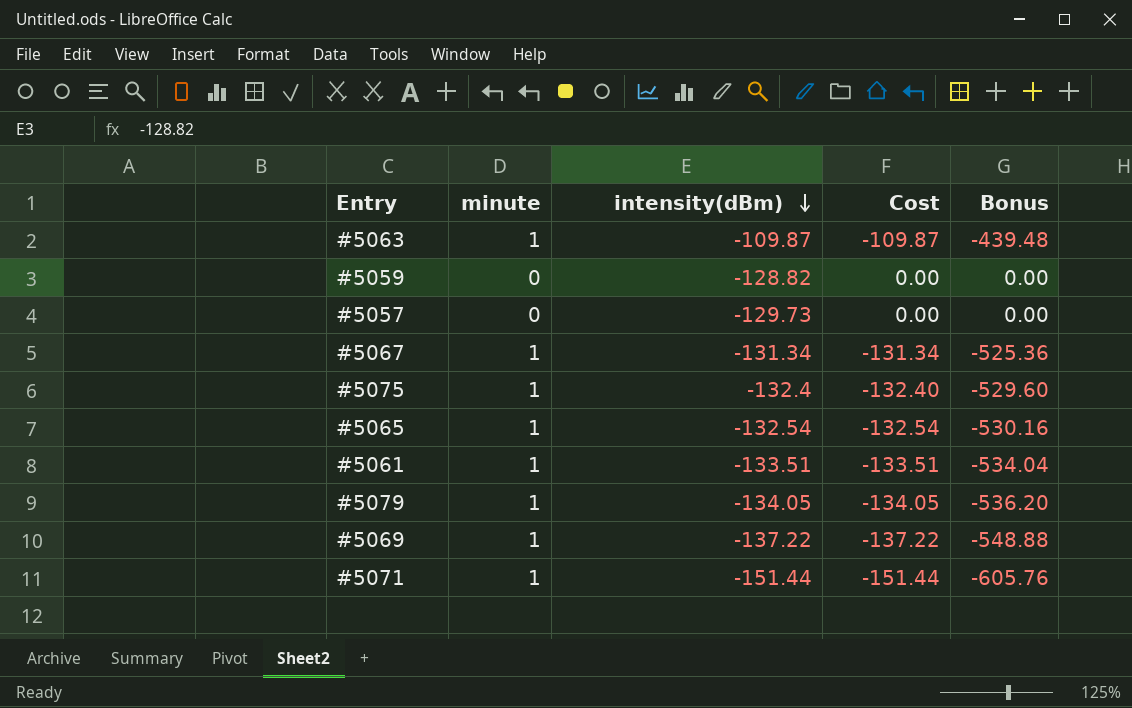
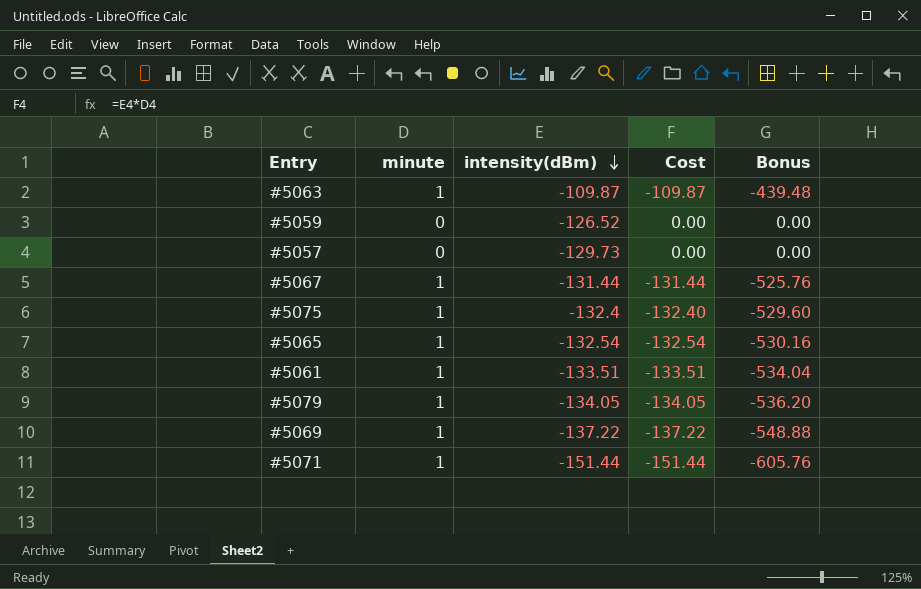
#5059 | intensity(dBm): -128.82 -> -126.52
#5067 | intensity(dBm): -131.34 -> -131.44
#5067 | Cost: -131.34 -> -131.44
#5067 | Bonus: -525.36 -> -525.76

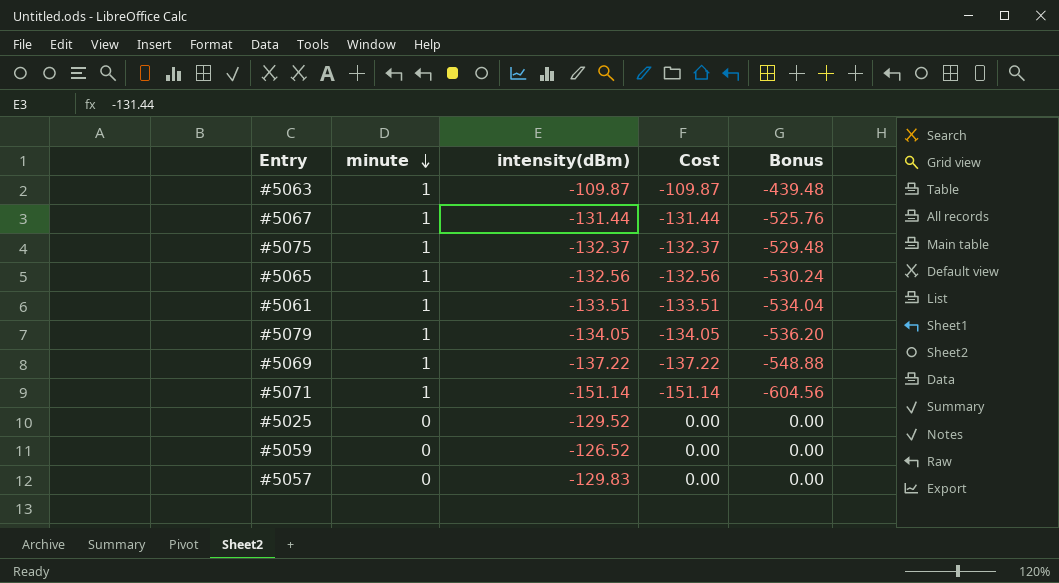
row order: intensity(dBm) descending -> minute descending
#5075 | intensity(dBm): -132.4 -> -132.37
#5075 | Cost: -132.40 -> -132.37
#5075 | Bonus: -529.60 -> -529.48
#5065 | intensity(dBm): -132.54 -> -132.56
#5065 | Cost: -132.54 -> -132.56
#5065 | Bonus: -530.16 -> -530.24
#5071 | intensity(dBm): -151.44 -> -151.14
#5071 | Cost: -151.44 -> -151.14
#5071 | Bonus: -605.76 -> -604.56
row #5025: none -> 0 | -129.52 | 0.00 | 0.00
#5057 | intensity(dBm): -129.73 -> -129.83

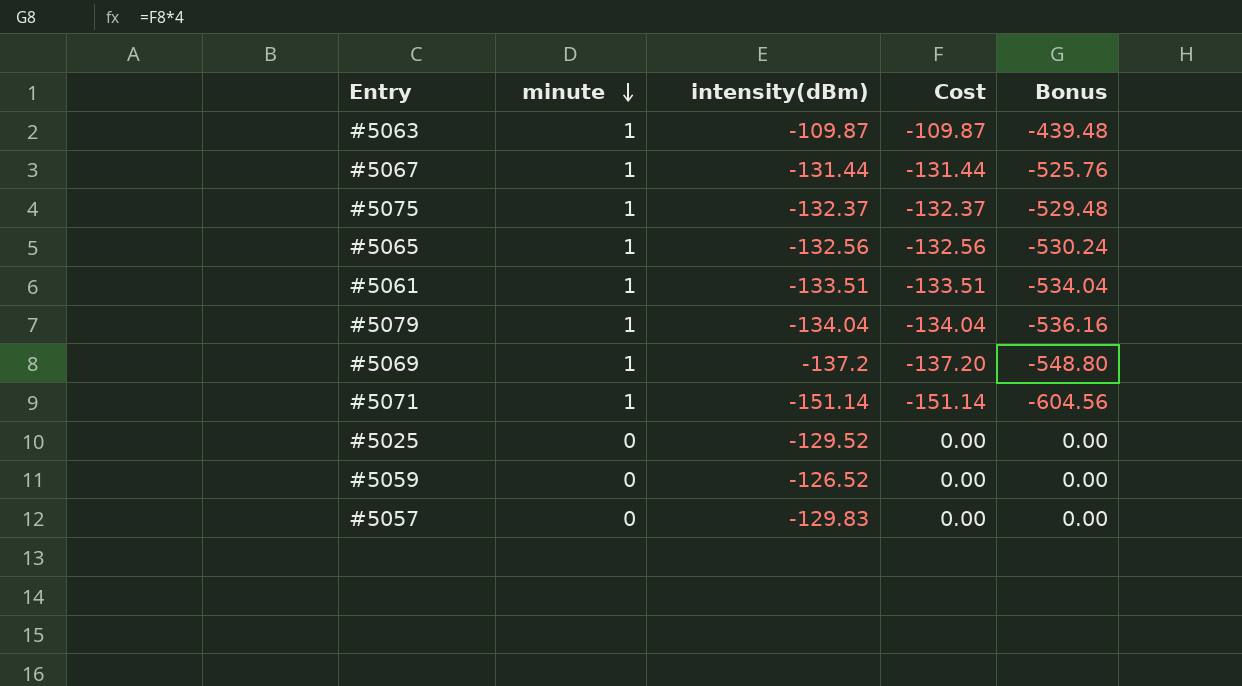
#5079 | intensity(dBm): -134.05 -> -134.04
#5079 | Cost: -134.05 -> -134.04
#5079 | Bonus: -536.20 -> -536.16
#5069 | intensity(dBm): -137.22 -> -137.2
#5069 | Cost: -137.22 -> -137.20
#5069 | Bonus: -548.88 -> -548.80

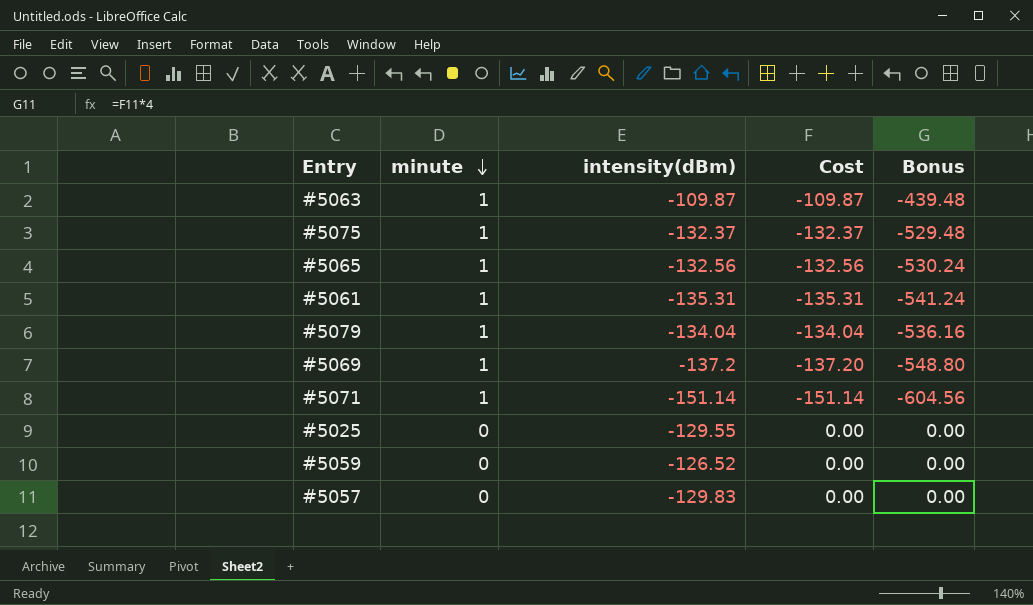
row #5067: 1 | -131.44 | -131.44 | -525.76 -> none
#5061 | intensity(dBm): -133.51 -> -135.31
#5061 | Cost: -133.51 -> -135.31
#5061 | Bonus: -534.04 -> -541.24
#5025 | intensity(dBm): -129.52 -> -129.55

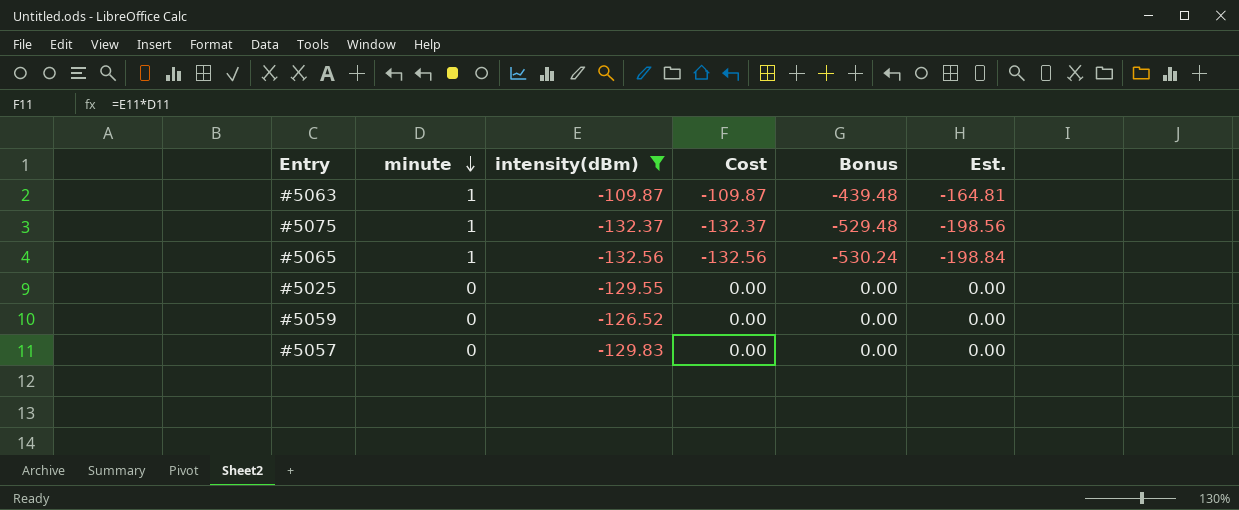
filter: none -> intensity(dBm) >= -132.56
column Est. | formula: none -> [Cost] * 1.5

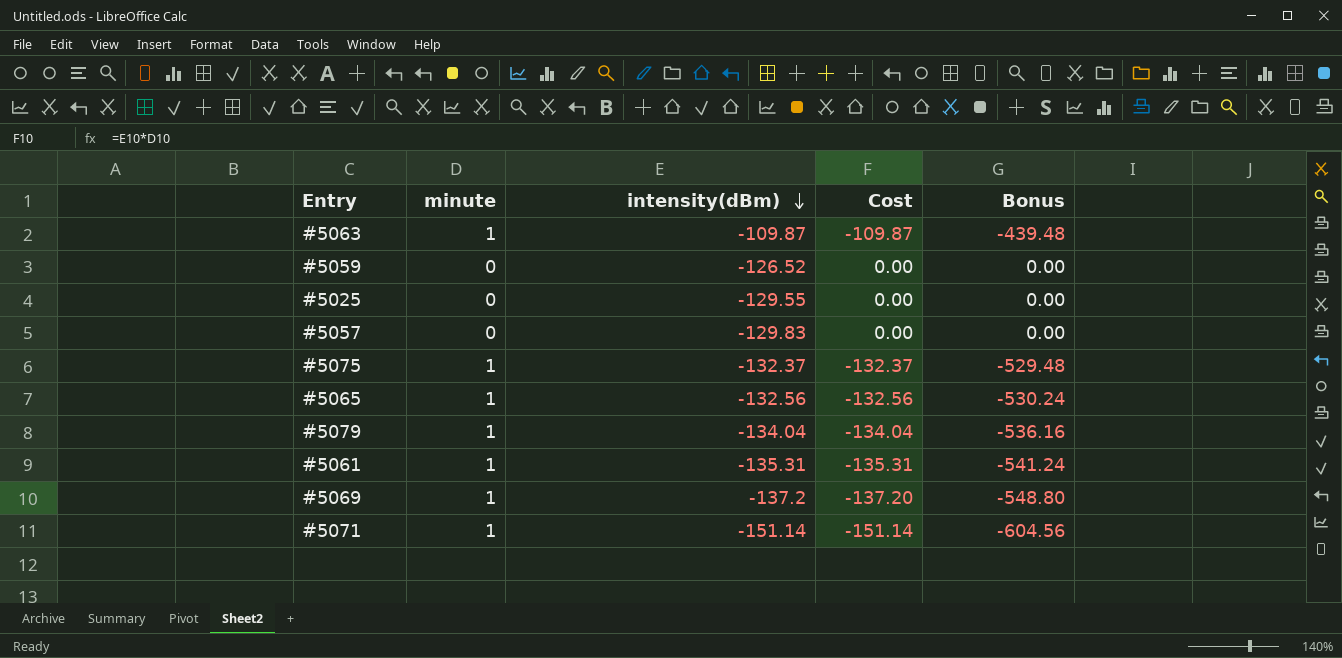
filter: intensity(dBm) >= -132.56 -> none
row order: minute descending -> intensity(dBm) descending
column Est. | formula: [Cost] * 1.5 -> none

